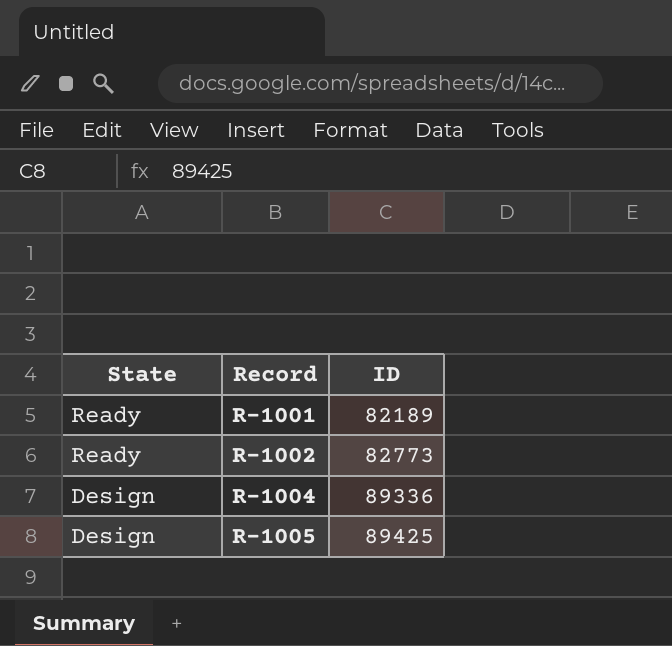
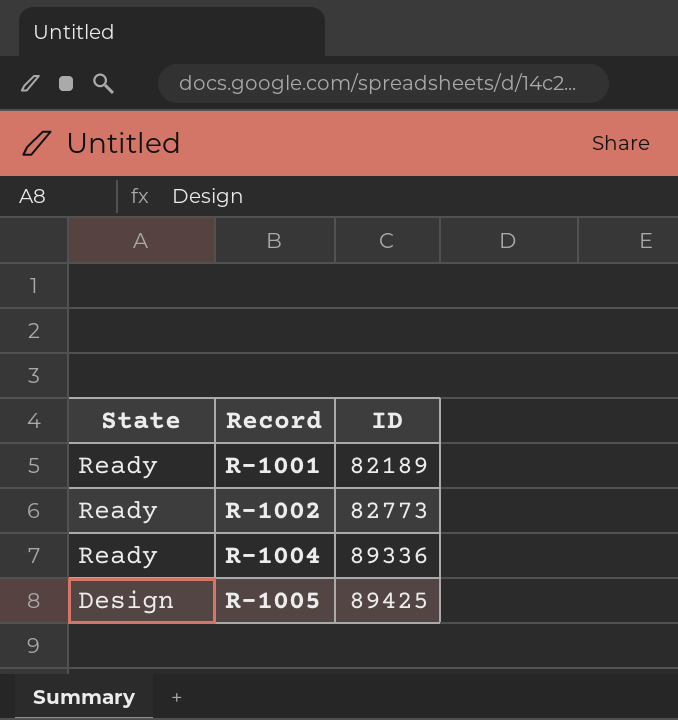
R-1004 | State: Design -> Ready

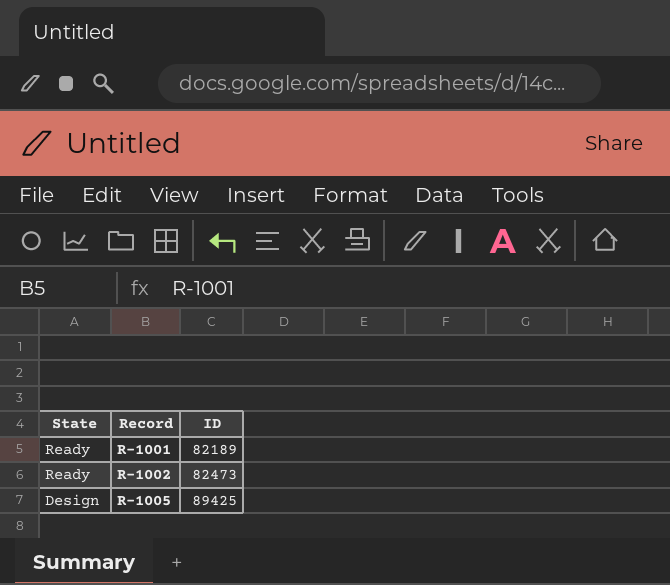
row R-1004: Ready | 89336 -> none
R-1002 | ID: 82773 -> 82473

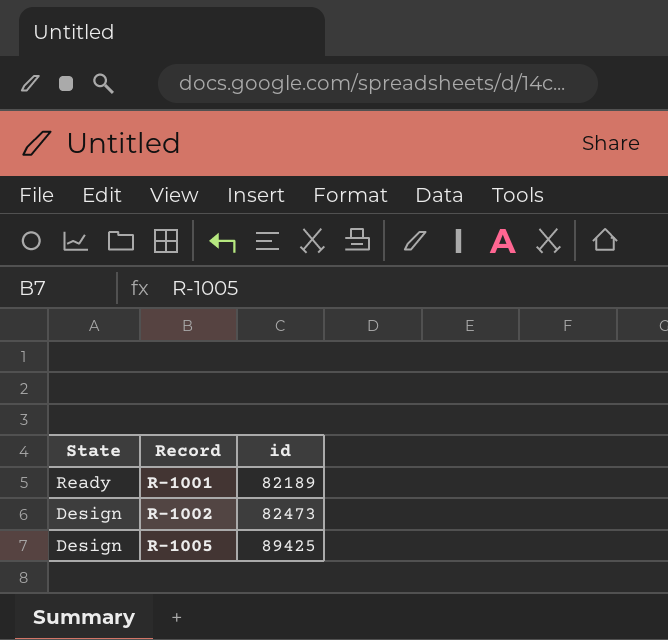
column name: ID -> id
R-1002 | State: Ready -> Design

